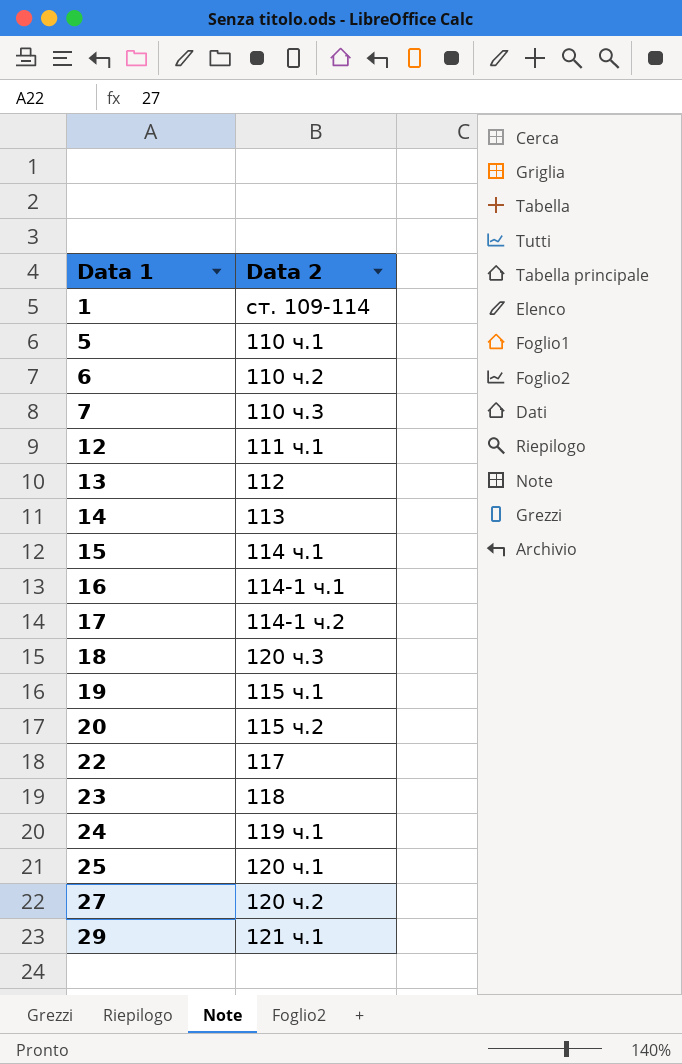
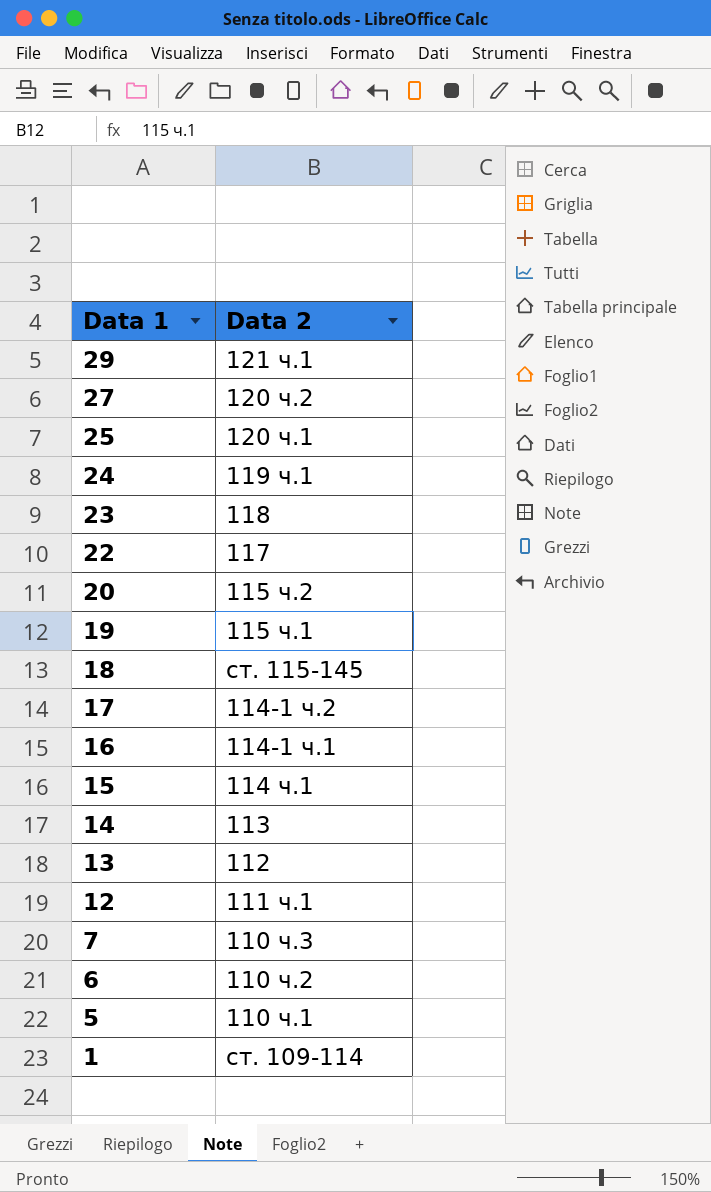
row order: Data 1 ascending -> Data 1 descending
18 | Data 2: 120 ч.3 -> ст. 115-145

